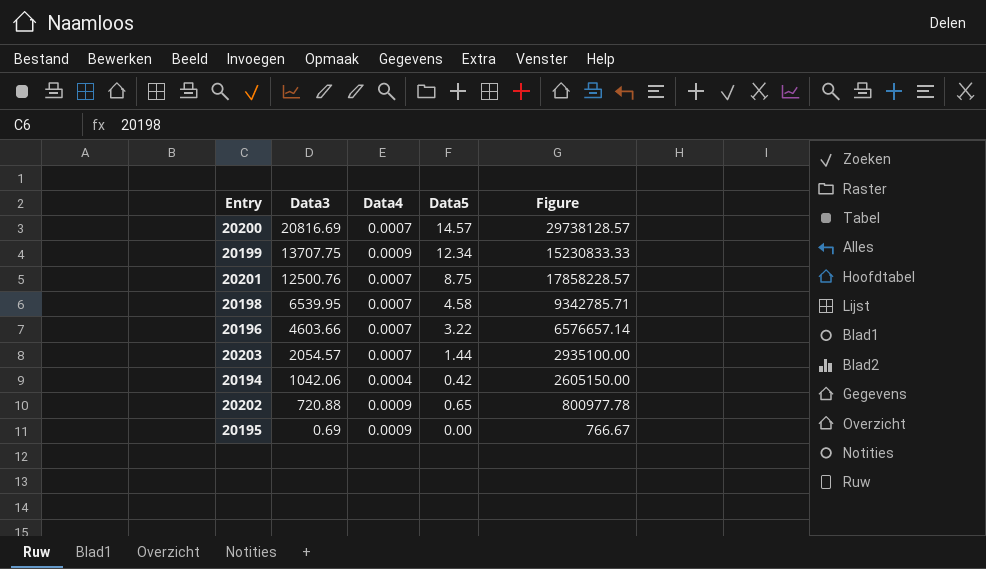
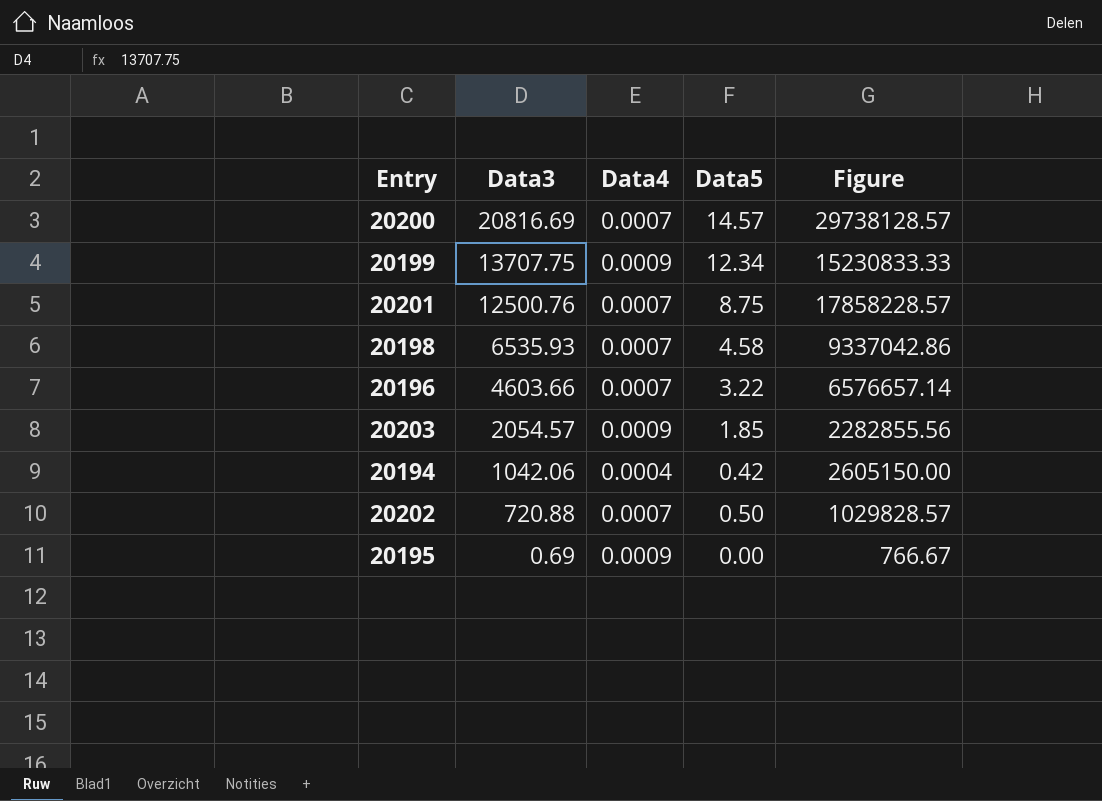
20198 | Data3: 6539.95 -> 6535.93
20198 | Figure: 9342785.71 -> 9337042.86
20203 | Data4: 0.0007 -> 0.0009
20203 | Data5: 1.44 -> 1.85
20203 | Figure: 2935100.00 -> 2282855.56
20202 | Data4: 0.0009 -> 0.0007
20202 | Data5: 0.65 -> 0.50
20202 | Figure: 800977.78 -> 1029828.57

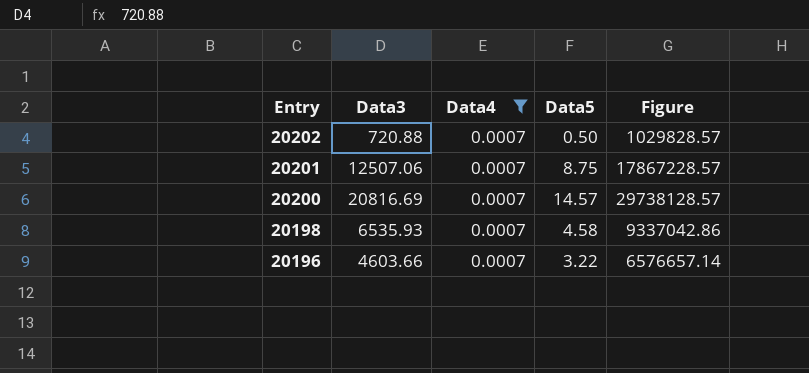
filter: none -> Data4 = 0.0007
row order: Data3 descending -> Entry descending
20201 | Data3: 12500.76 -> 12507.06
20201 | Figure: 17858228.57 -> 17867228.57

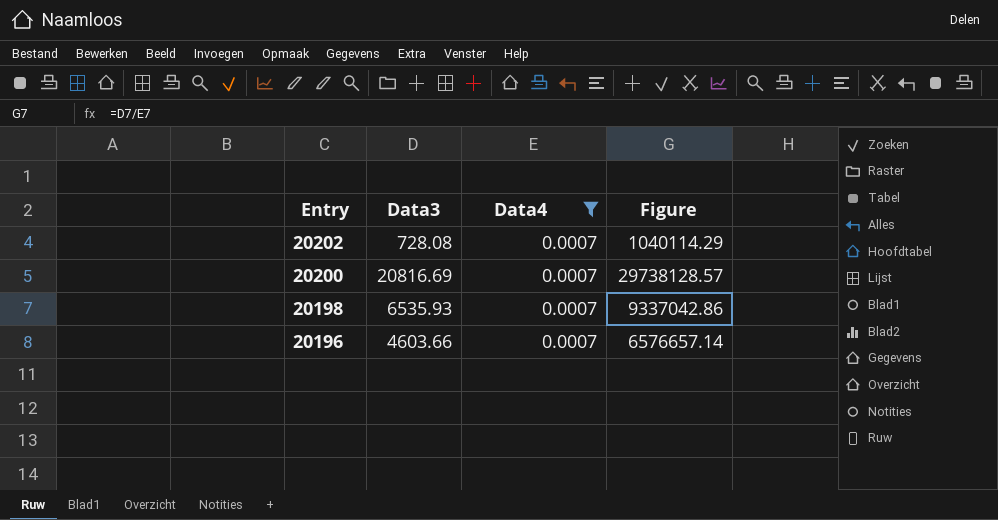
column Data5 | formula: [Data3] * [Data4] -> none
row 20201: 12507.06 | 0.0007 | 8.75 | 17867228.57 -> none
20202 | Data3: 720.88 -> 728.08
20202 | Figure: 1029828.57 -> 1040114.29

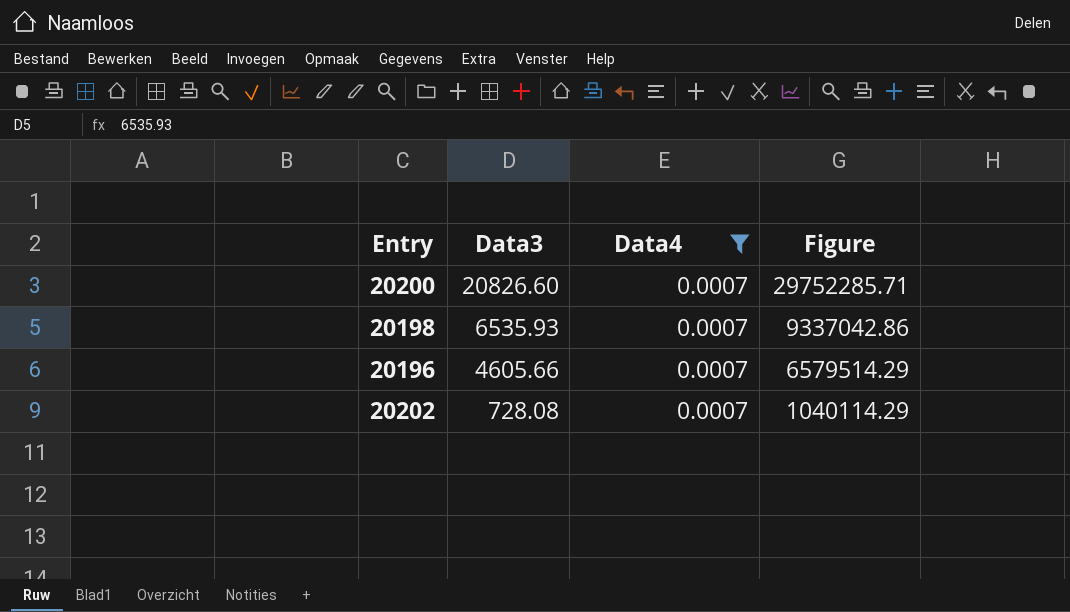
row order: Entry descending -> Data3 descending
20200 | Data3: 20816.69 -> 20826.60
20200 | Figure: 29738128.57 -> 29752285.71
20196 | Data3: 4603.66 -> 4605.66
20196 | Figure: 6576657.14 -> 6579514.29

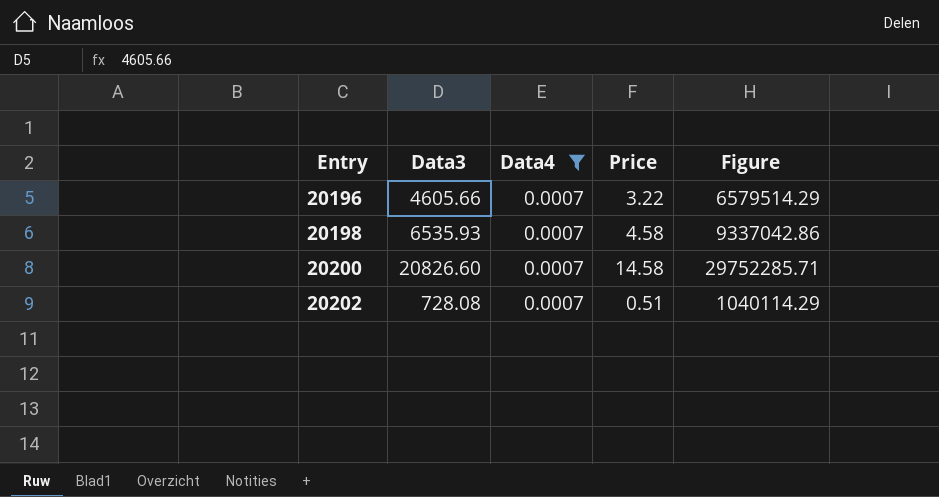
row order: Data3 descending -> Entry ascending
column Price | formula: none -> [Data3] * [Data4]

